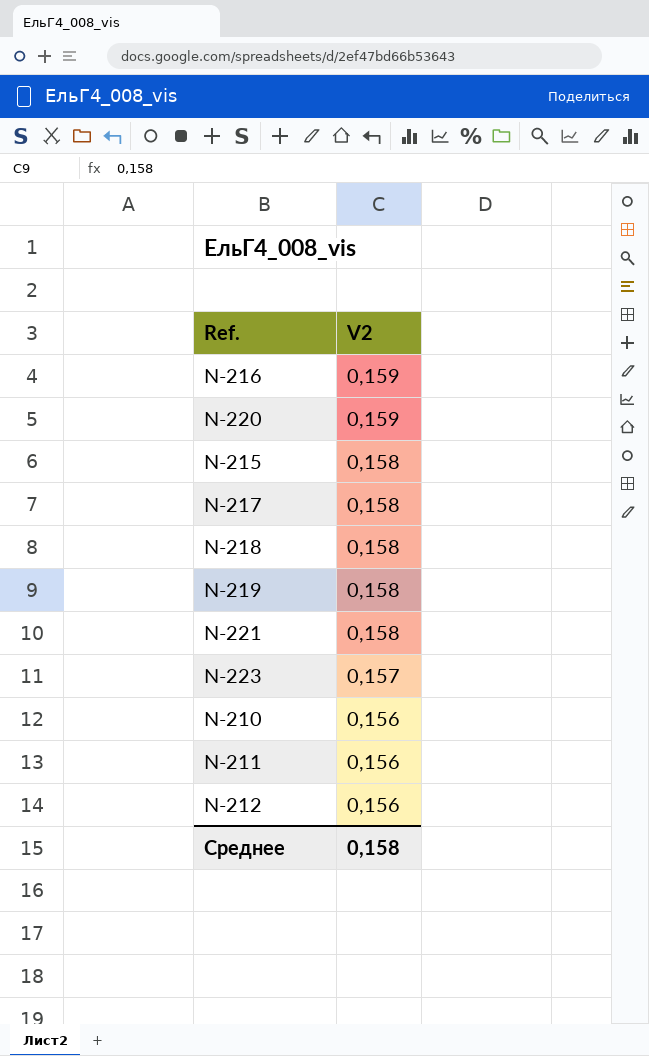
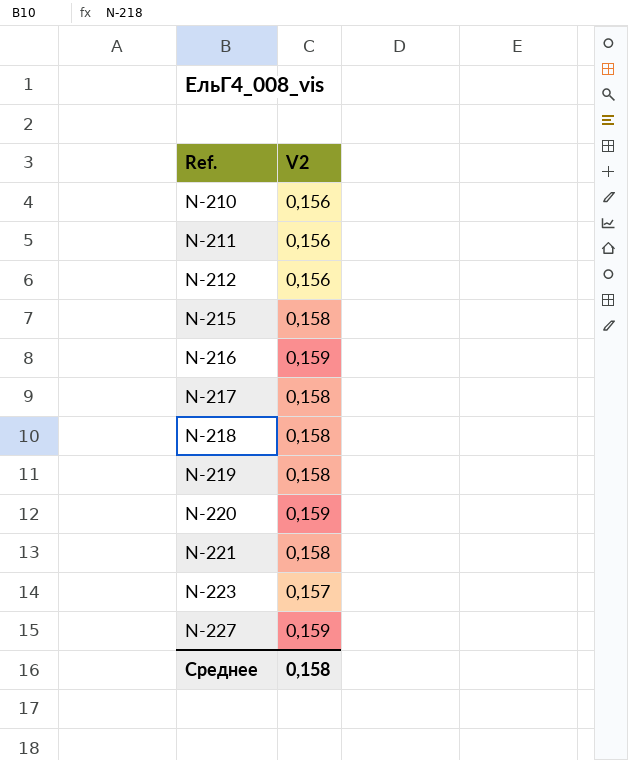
row order: V2 descending -> Ref. ascending
row N-227: none -> 0,159

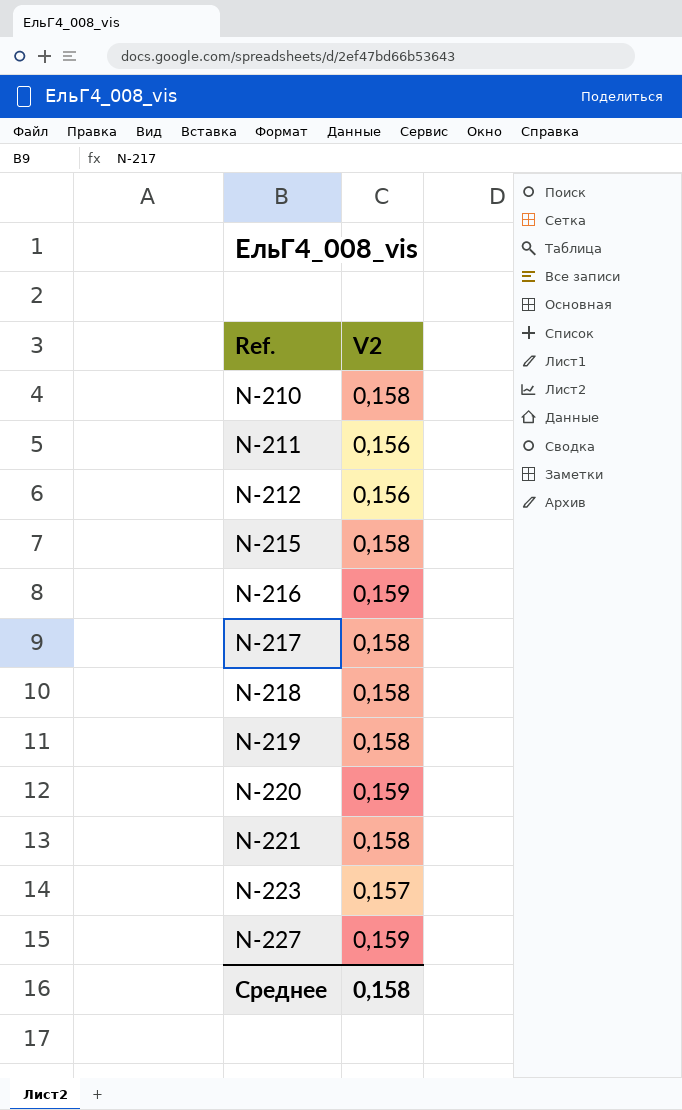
N-210 | V2: 0,156 -> 0,158

